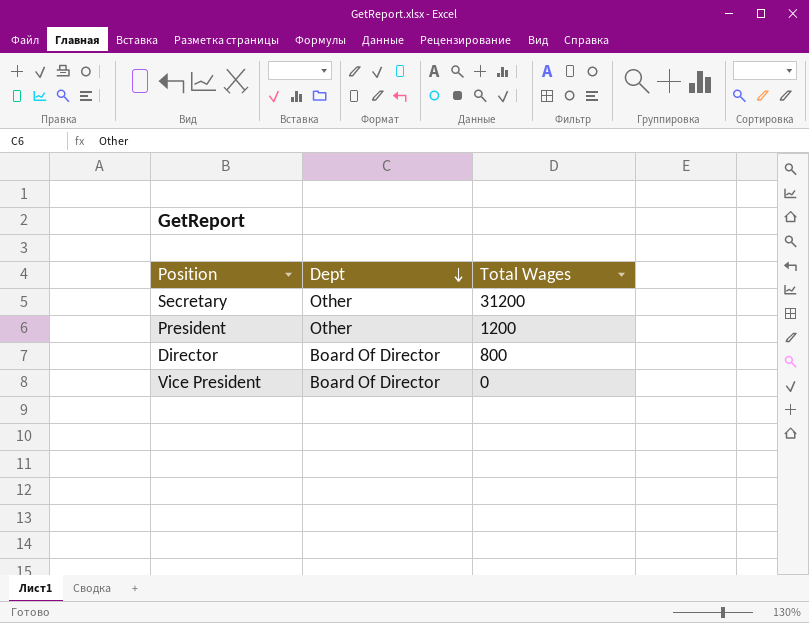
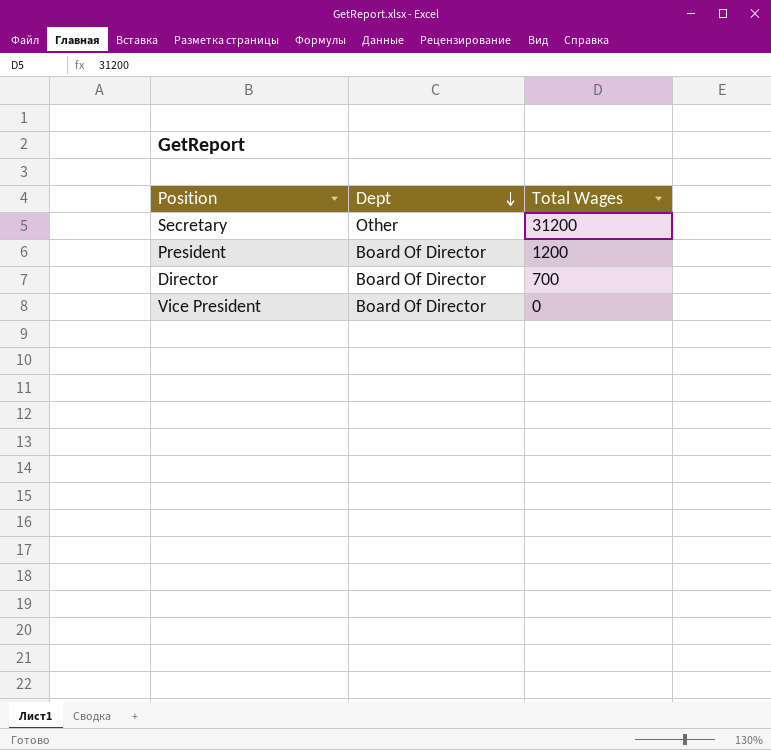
President | Dept: Other -> Board Of Director
Director | Total Wages: 800 -> 700

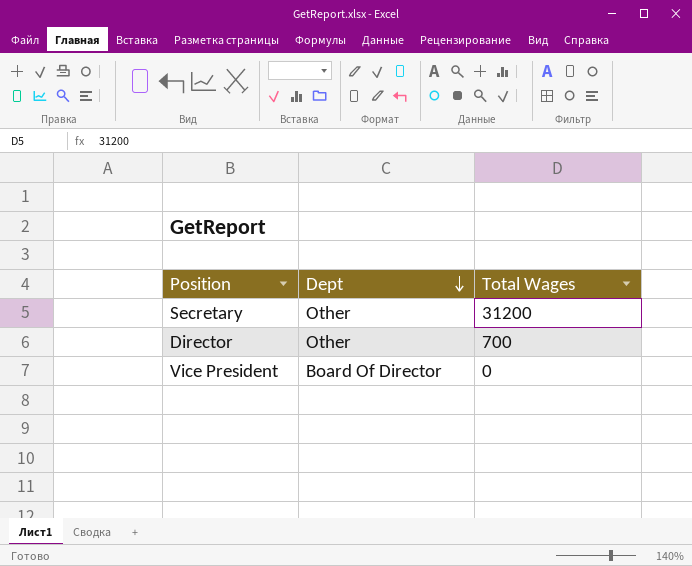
row President: Board Of Director | 1200 -> none
Director | Dept: Board Of Director -> Other

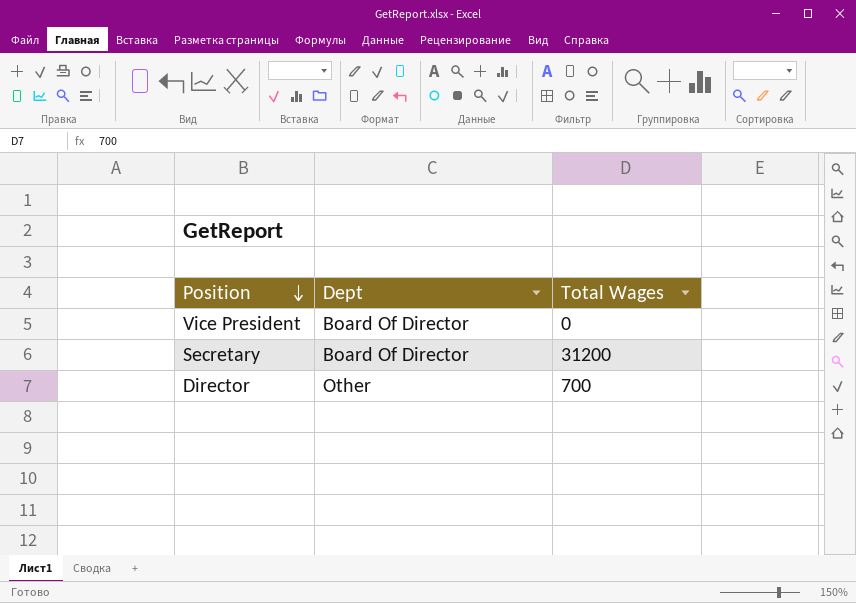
row order: Dept descending -> Position descending
Secretary | Dept: Other -> Board Of Director

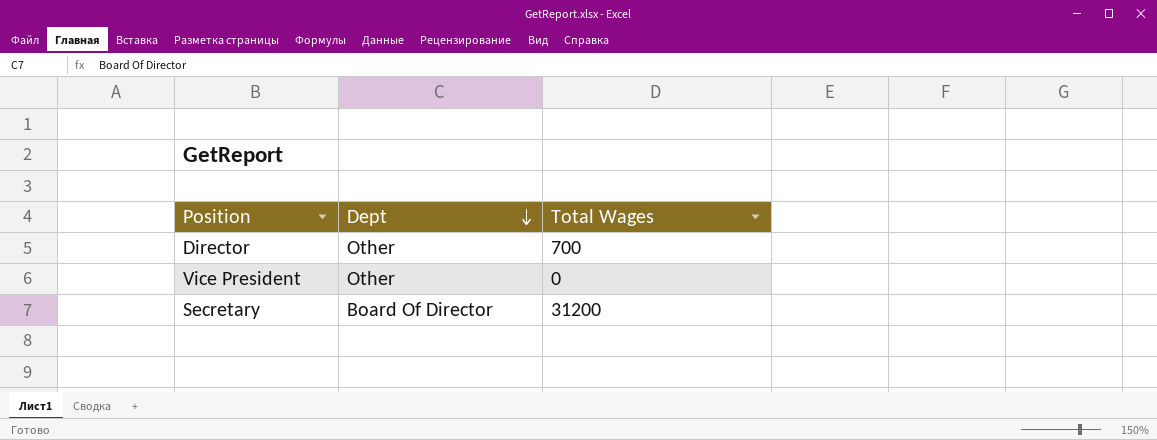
row order: Position descending -> Dept descending
Vice President | Dept: Board Of Director -> Other

